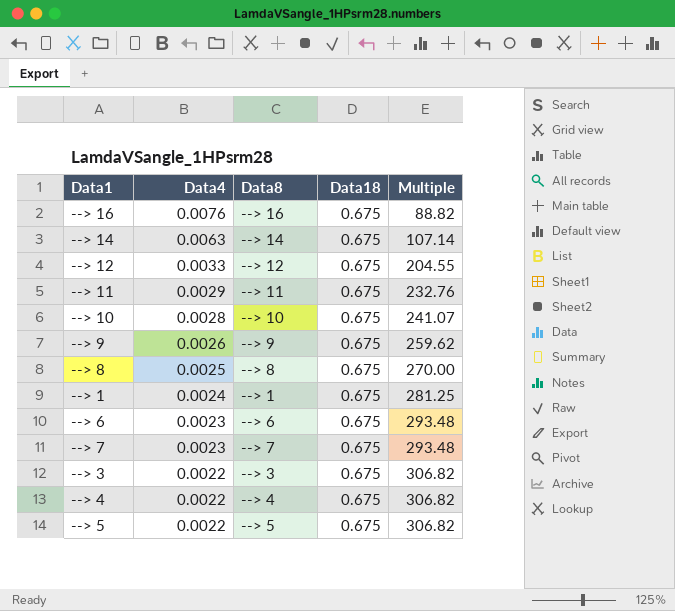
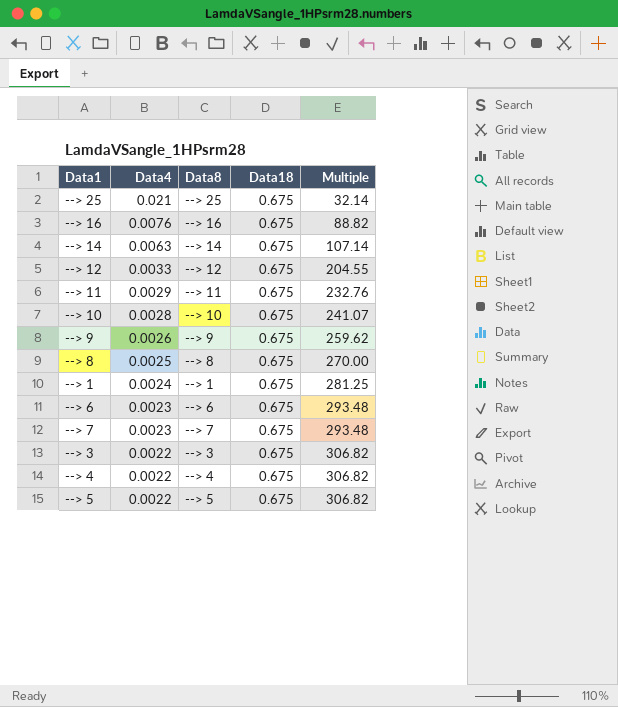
row --> 25: none -> 0.021 | --> 25 | 0.675 | 32.14

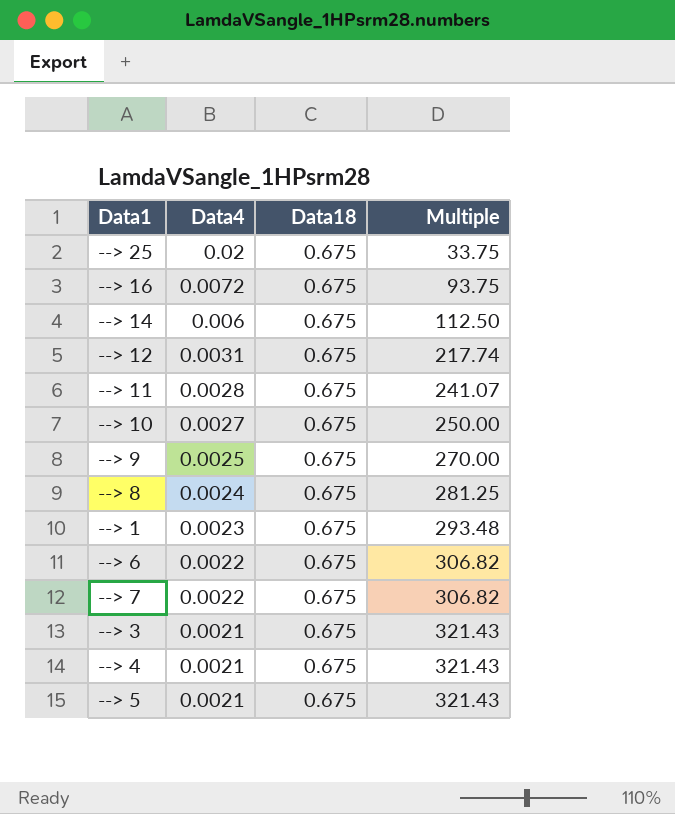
column Data8 | position: 3 -> none
--> 25 | Data4: 0.021 -> 0.02
--> 25 | Multiple: 32.14 -> 33.75
--> 16 | Data4: 0.0076 -> 0.0072
--> 16 | Multiple: 88.82 -> 93.75
--> 14 | Data4: 0.0063 -> 0.006
--> 14 | Multiple: 107.14 -> 112.50
--> 12 | Data4: 0.0033 -> 0.0031
--> 12 | Multiple: 204.55 -> 217.74
--> 11 | Data4: 0.0029 -> 0.0028
--> 11 | Multiple: 232.76 -> 241.07
--> 10 | Data4: 0.0028 -> 0.0027
--> 10 | Multiple: 241.07 -> 250.00
--> 9 | Data4: 0.0026 -> 0.0025
--> 9 | Multiple: 259.62 -> 270.00
--> 8 | Data4: 0.0025 -> 0.0024
--> 8 | Multiple: 270.00 -> 281.25
--> 1 | Data4: 0.0024 -> 0.0023
--> 1 | Multiple: 281.25 -> 293.48
--> 6 | Data4: 0.0023 -> 0.0022
--> 6 | Multiple: 293.48 -> 306.82
--> 7 | Data4: 0.0023 -> 0.0022
--> 7 | Multiple: 293.48 -> 306.82
--> 3 | Data4: 0.0022 -> 0.0021
--> 3 | Multiple: 306.82 -> 321.43
--> 4 | Data4: 0.0022 -> 0.0021
--> 4 | Multiple: 306.82 -> 321.43
--> 5 | Data4: 0.0022 -> 0.0021
--> 5 | Multiple: 306.82 -> 321.43

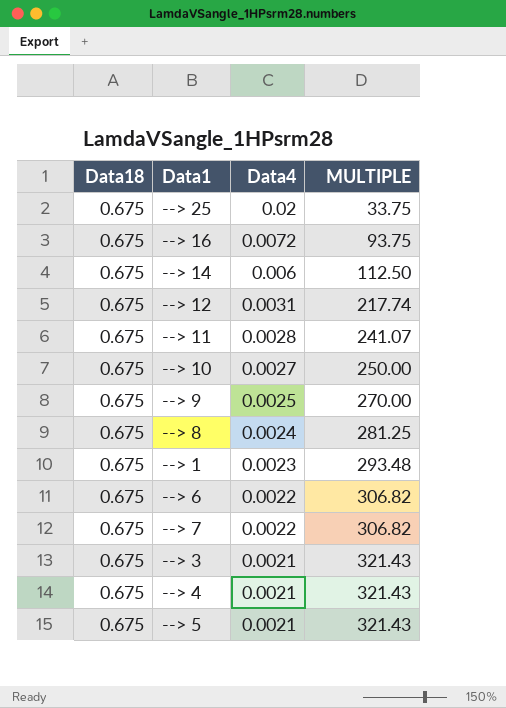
column Data18 | position: 3 -> 1
column name: Multiple -> MULTIPLE

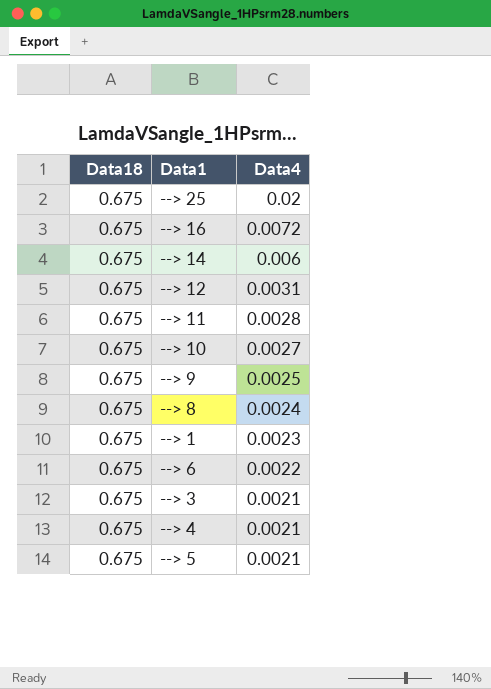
column MULTIPLE | formula: [Data18] / [Data4] -> none
row --> 7: 0.675 | 0.0022 | 306.82 -> none

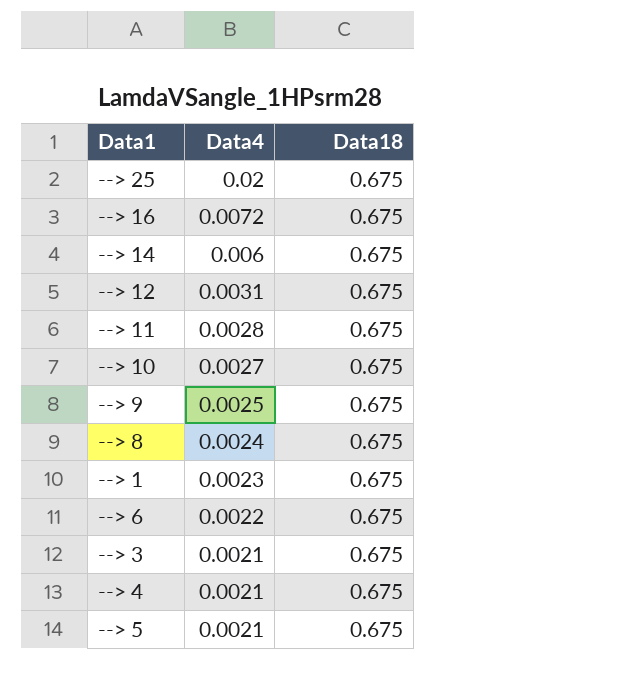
column Data18 | position: 1 -> 3

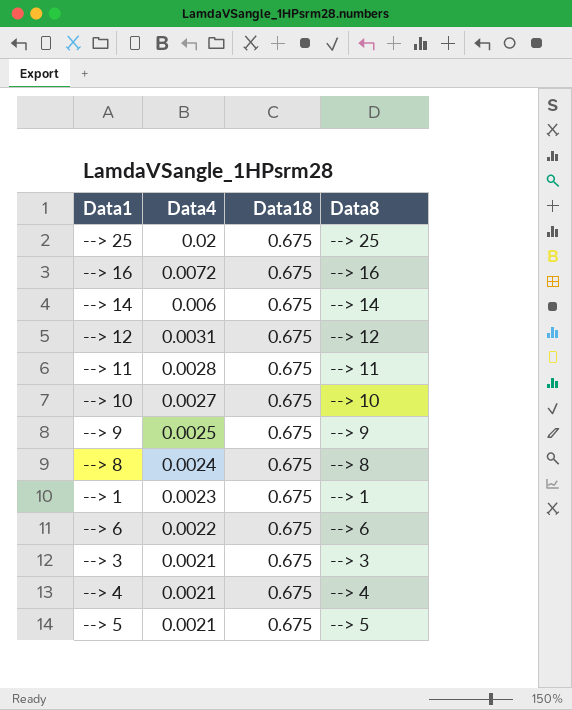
column Data8 | position: none -> 4

